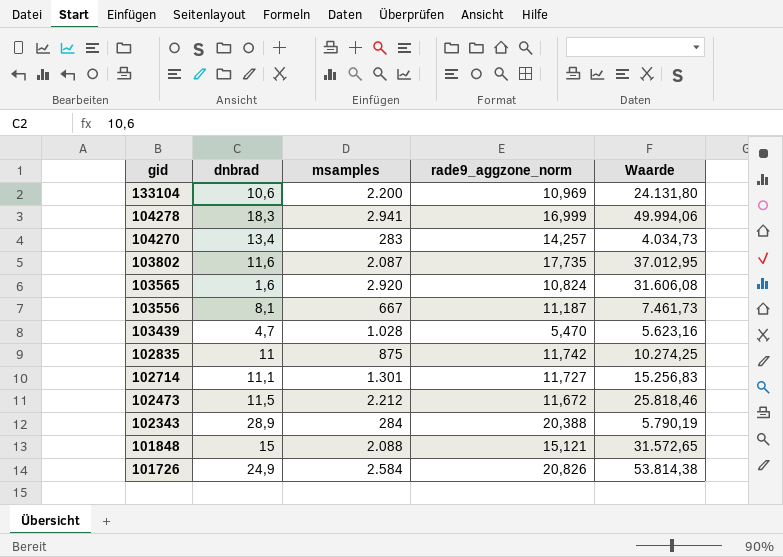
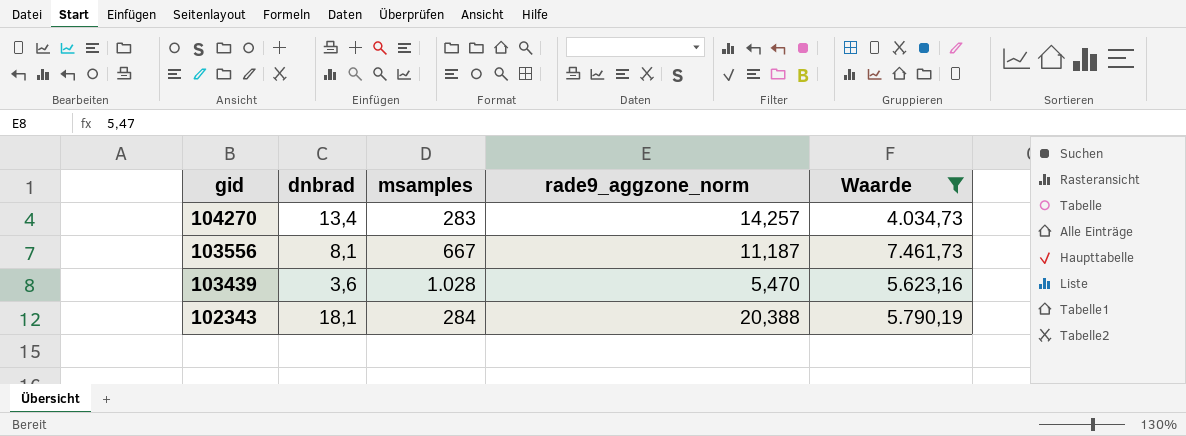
filter: none -> Waarde <= 7.461,73
103439 | dnbrad: 4,7 -> 3,6
102343 | dnbrad: 28,9 -> 18,1

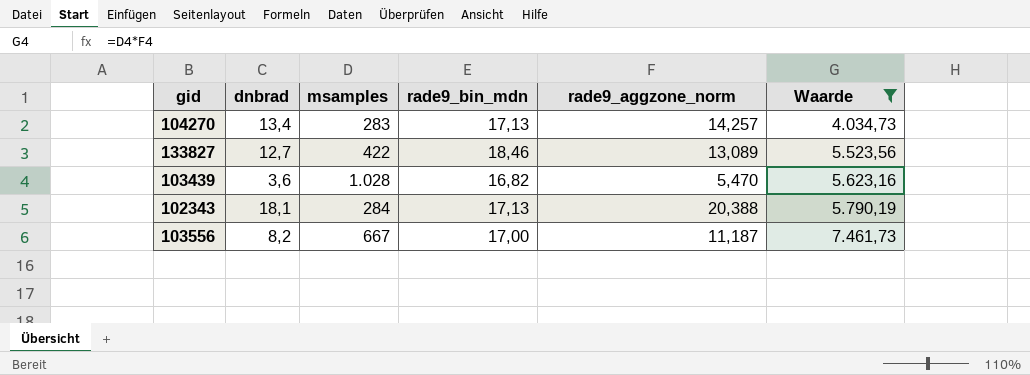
row order: gid descending -> Waarde ascending
column rade9_bin_mdn | position: none -> 4
row 133827: none -> 12,7 | 422 | 18,46 | 13,089 | 5.523,56
103556 | dnbrad: 8,1 -> 8,2

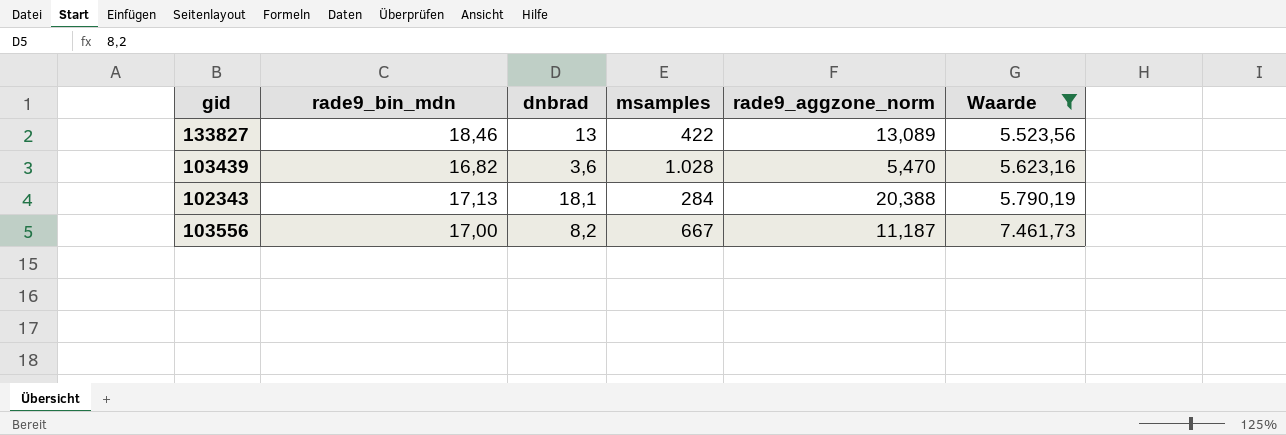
column rade9_bin_mdn | position: 4 -> 2
row 104270: 13,4 | 283 | 17,13 | 14,257 | 4.034,73 -> none
133827 | dnbrad: 12,7 -> 13

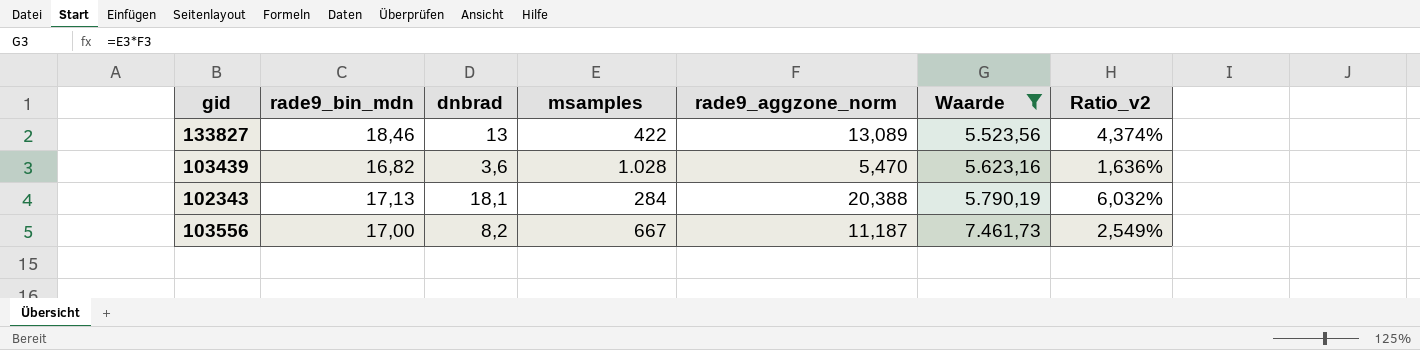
column Ratio_v2 | formula: none -> [rade9_bin_mdn] / [msamples]

